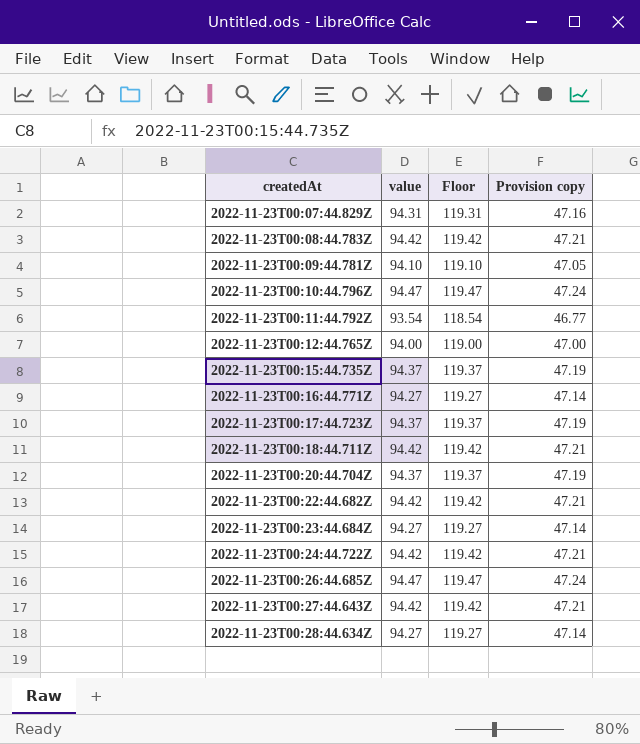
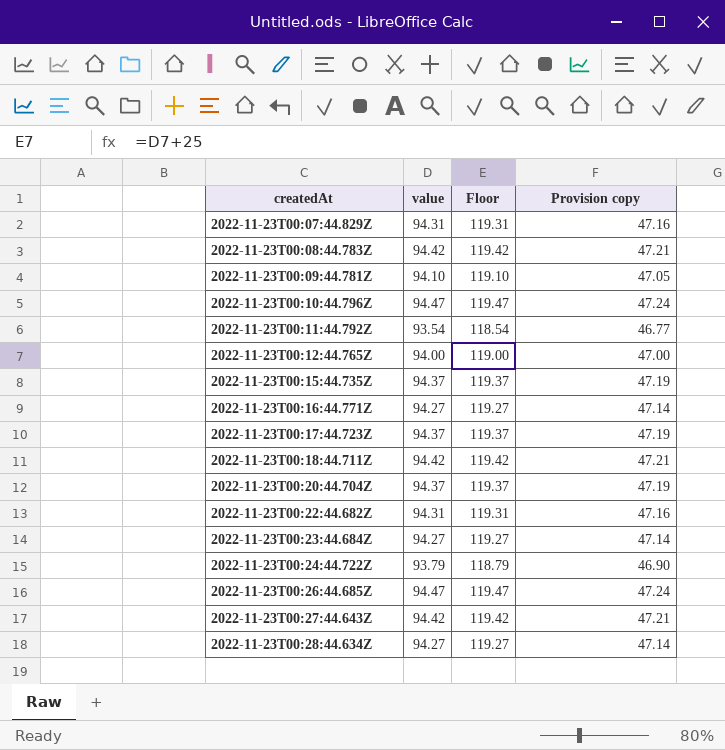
2022-11-23T00:22:44.682Z | value: 94.42 -> 94.31
2022-11-23T00:22:44.682Z | Floor: 119.42 -> 119.31
2022-11-23T00:22:44.682Z | Provision copy: 47.21 -> 47.16
2022-11-23T00:24:44.722Z | value: 94.42 -> 93.79
2022-11-23T00:24:44.722Z | Floor: 119.42 -> 118.79
2022-11-23T00:24:44.722Z | Provision copy: 47.21 -> 46.90

